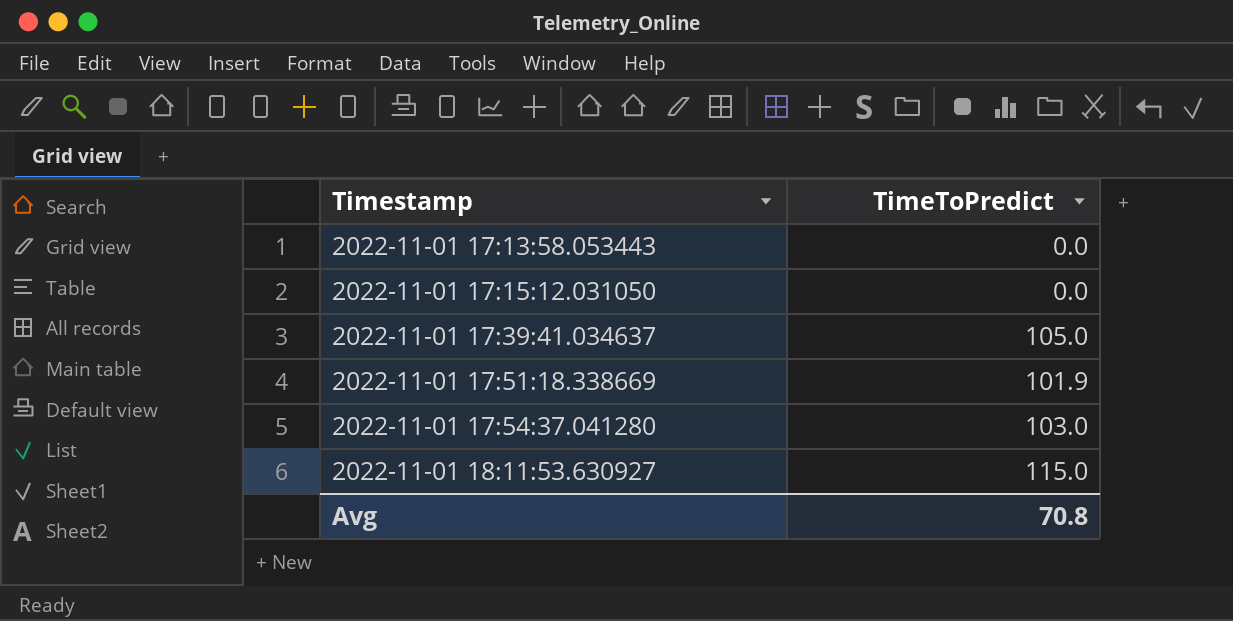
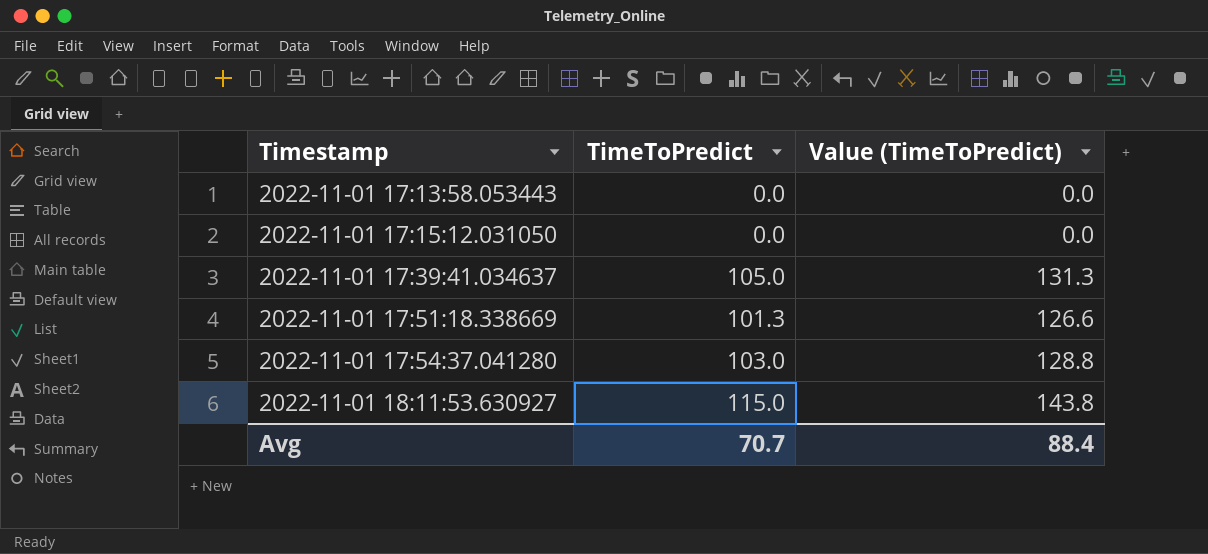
column Value (TimeToPredict) | formula: none -> [TimeToPredict] * 1.25
2022-11-01 17:51:18.338669 | TimeToPredict: 101.9 -> 101.3
Avg | TimeToPredict: 70.8 -> 70.7

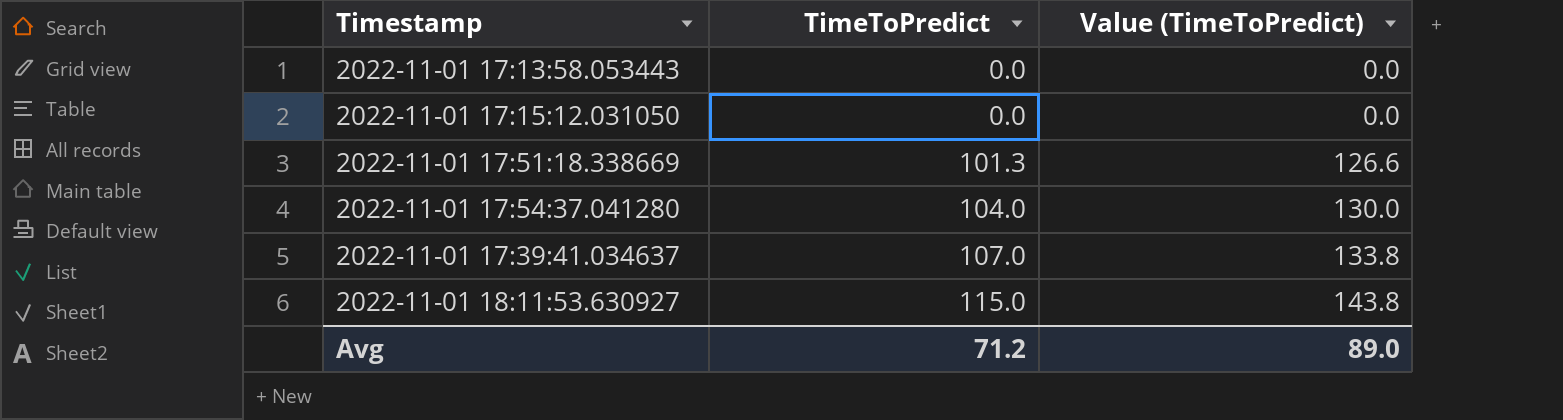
row order: Timestamp ascending -> TimeToPredict ascending
2022-11-01 17:54:37.041280 | TimeToPredict: 103.0 -> 104.0
2022-11-01 17:54:37.041280 | Value (TimeToPredict): 128.8 -> 130.0
2022-11-01 17:39:41.034637 | TimeToPredict: 105.0 -> 107.0
2022-11-01 17:39:41.034637 | Value (TimeToPredict): 131.3 -> 133.8
Avg | TimeToPredict: 70.7 -> 71.2
Avg | Value (TimeToPredict): 88.4 -> 89.0

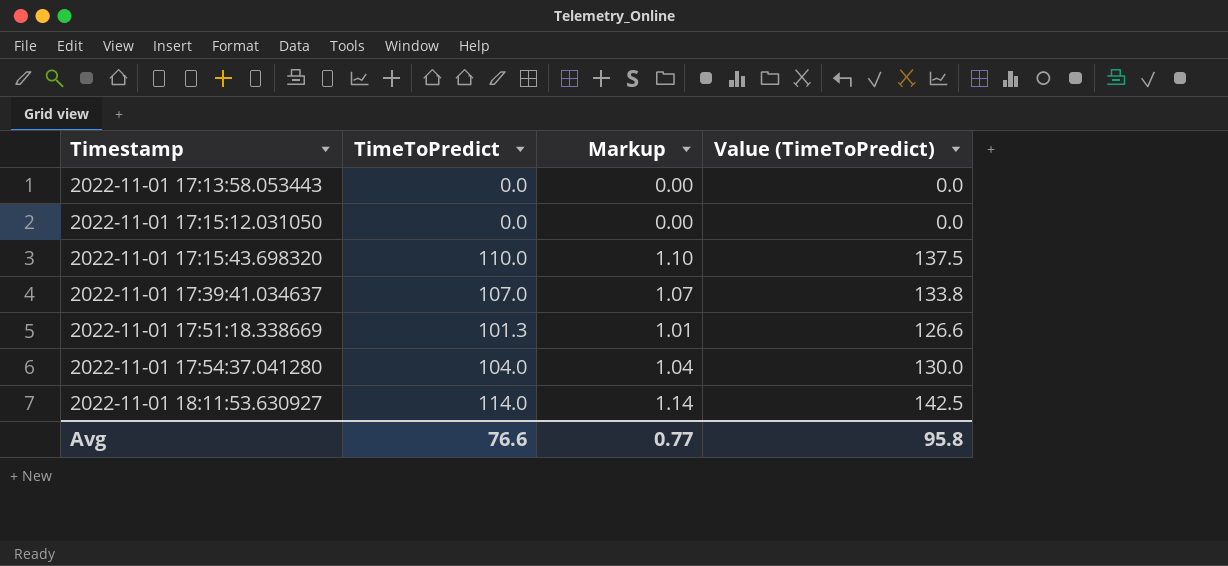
row order: TimeToPredict ascending -> Timestamp ascending
column Markup | formula: none -> [TimeToPredict] * 0.01
row 2022-11-01 17:15:43.698320: none -> 110.0 | 1.10 | 137.5
2022-11-01 18:11:53.630927 | TimeToPredict: 115.0 -> 114.0
2022-11-01 18:11:53.630927 | Value (TimeToPredict): 143.8 -> 142.5
Avg | TimeToPredict: 71.2 -> 76.6
Avg | Value (TimeToPredict): 89.0 -> 95.8

